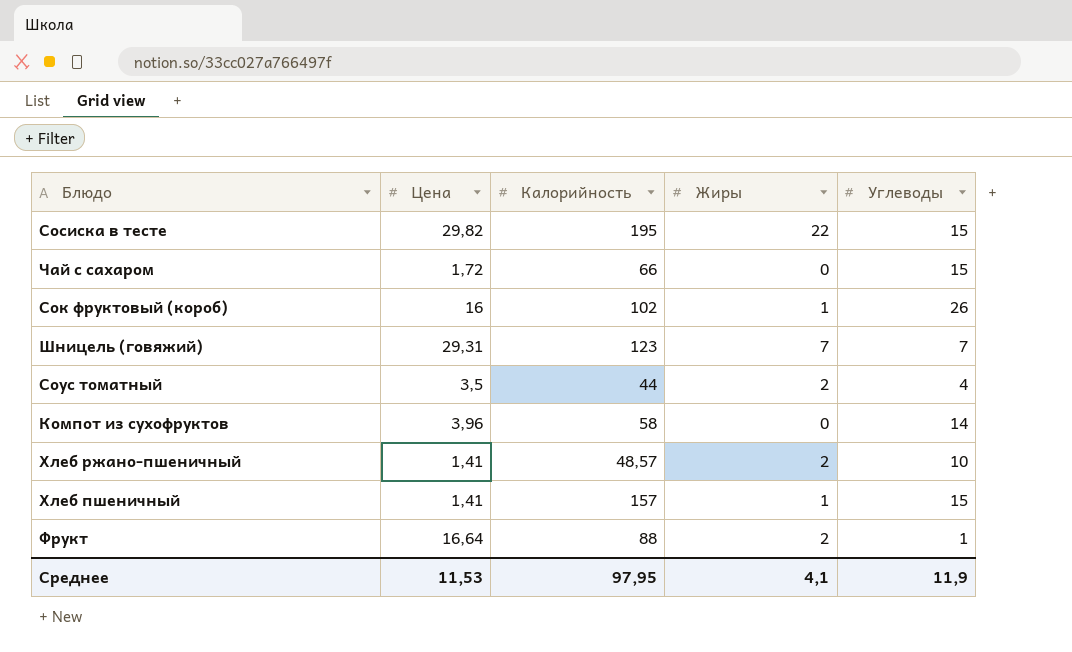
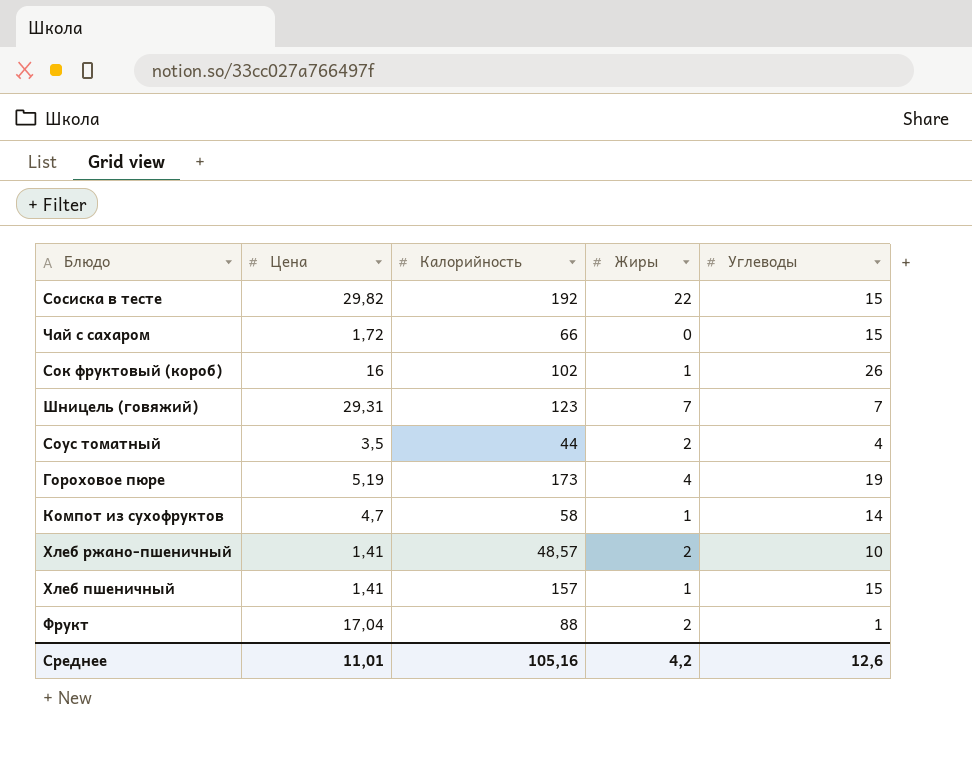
Сосиска в тесте | Калорийность: 195 -> 192
row Гороховое пюре: none -> 5,19 | 173 | 4 | 19
Компот из сухофруктов | Цена: 3,96 -> 4,7
Компот из сухофруктов | Жиры: 0 -> 1
Фрукт | Цена: 16,64 -> 17,04
Среднее | Цена: 11,53 -> 11,01
Среднее | Калорийность: 97,95 -> 105,16
Среднее | Жиры: 4,1 -> 4,2
Среднее | Углеводы: 11,9 -> 12,6

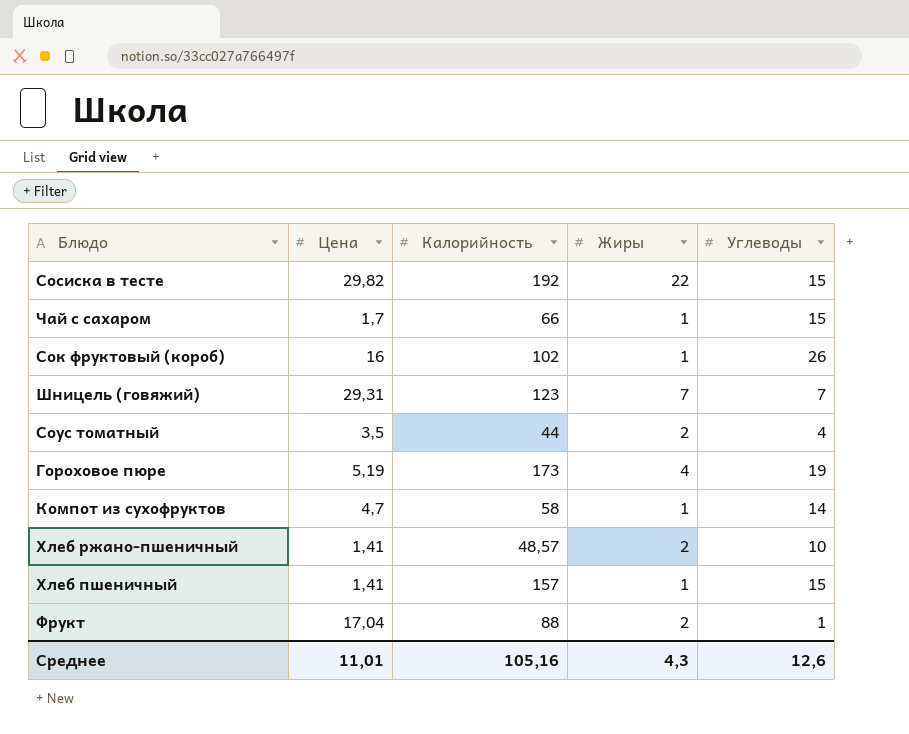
Чай с сахаром | Цена: 1,72 -> 1,7
Чай с сахаром | Жиры: 0 -> 1
Среднее | Жиры: 4,2 -> 4,3

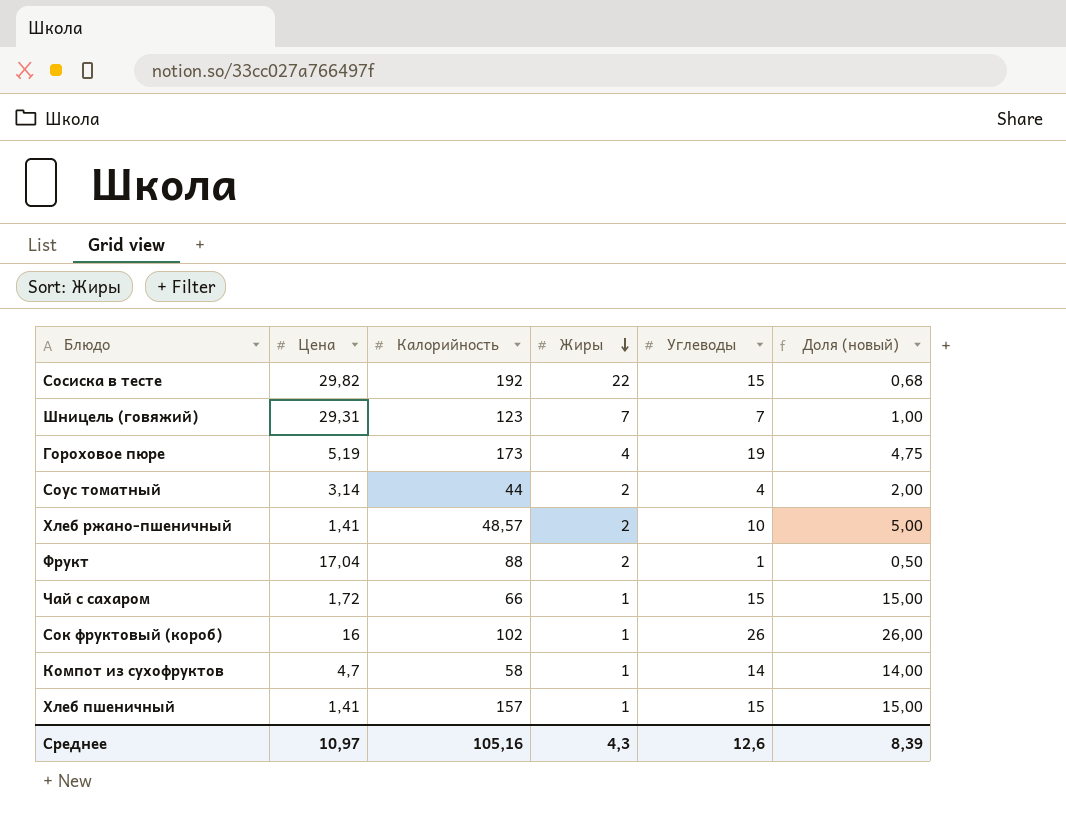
row order: none -> Жиры descending
column Доля (новый) | formula: none -> [Углеводы] / [Жиры]
Соус томатный | Цена: 3,5 -> 3,14
Чай с сахаром | Цена: 1,7 -> 1,72
Среднее | Цена: 11,01 -> 10,97

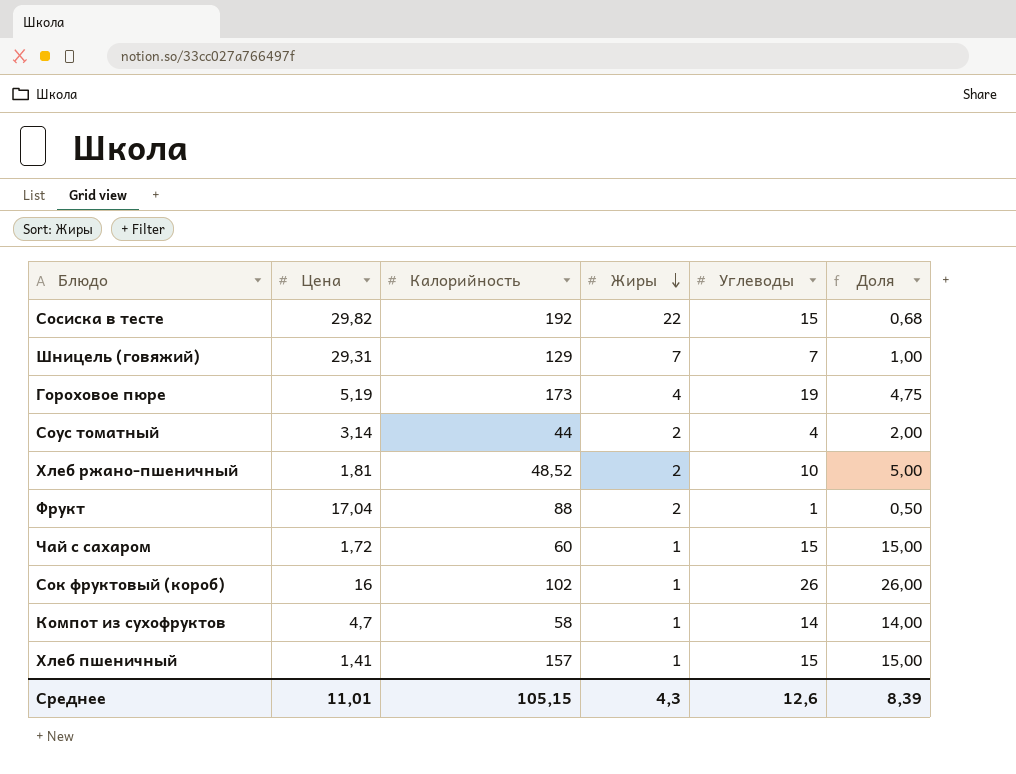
column name: Доля (новый) -> Доля
Шницель (говяжий) | Калорийность: 123 -> 129
Хлеб ржано-пшеничный | Цена: 1,41 -> 1,81
Хлеб ржано-пшеничный | Калорийность: 48,57 -> 48,52
Чай с сахаром | Калорийность: 66 -> 60
Среднее | Цена: 10,97 -> 11,01
Среднее | Калорийность: 105,16 -> 105,15

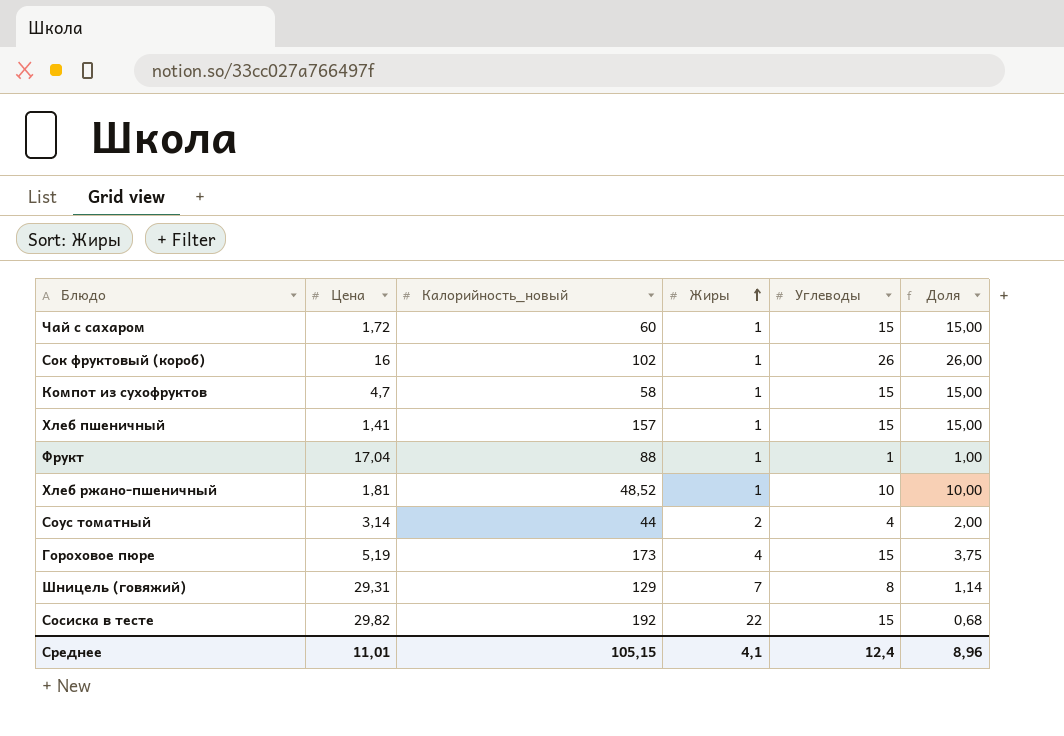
row order: Жиры descending -> Жиры ascending
column name: Калорийность -> Калорийность_новый
Компот из сухофруктов | Углеводы: 14 -> 15
Компот из сухофруктов | Доля: 14,00 -> 15,00
Фрукт | Жиры: 2 -> 1
Фрукт | Доля: 0,50 -> 1,00
Хлеб ржано-пшеничный | Жиры: 2 -> 1
Хлеб ржано-пшеничный | Доля: 5,00 -> 10,00
Гороховое пюре | Углеводы: 19 -> 15
Гороховое пюре | Доля: 4,75 -> 3,75
Шницель (говяжий) | Углеводы: 7 -> 8
Шницель (говяжий) | Доля: 1,00 -> 1,14
Среднее | Жиры: 4,3 -> 4,1
Среднее | Углеводы: 12,6 -> 12,4
Среднее | Доля: 8,39 -> 8,96

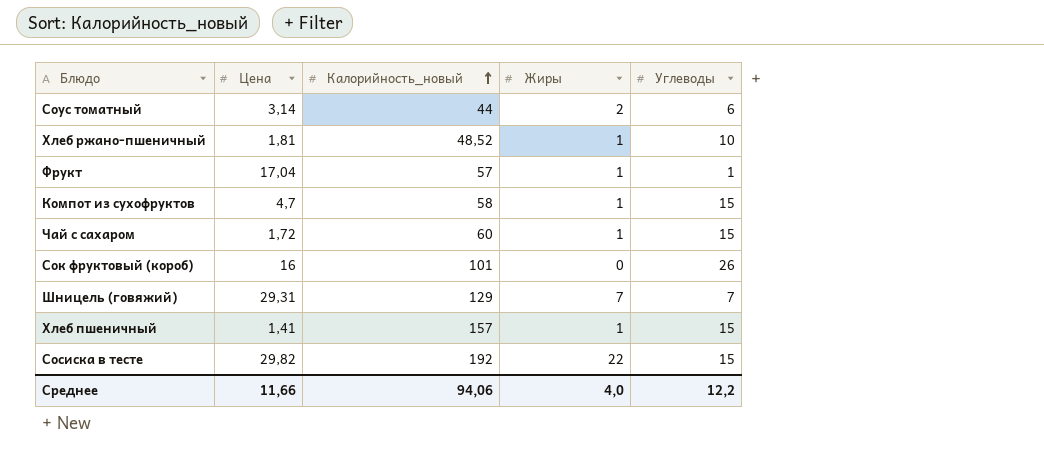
row order: Жиры ascending -> Калорийность_новый ascending
column Доля | formula: [Углеводы] / [Жиры] -> none
row Гороховое пюре: 5,19 | 173 | 4 | 15 | 3,75 -> none
Соус томатный | Углеводы: 4 -> 6
Фрукт | Калорийность_новый: 88 -> 57
Сок фруктовый (короб) | Калорийность_новый: 102 -> 101
Сок фруктовый (короб) | Жиры: 1 -> 0
Шницель (говяжий) | Углеводы: 8 -> 7
Среднее | Цена: 11,01 -> 11,66
Среднее | Калорийность_новый: 105,15 -> 94,06
Среднее | Жиры: 4,1 -> 4,0
Среднее | Углеводы: 12,4 -> 12,2

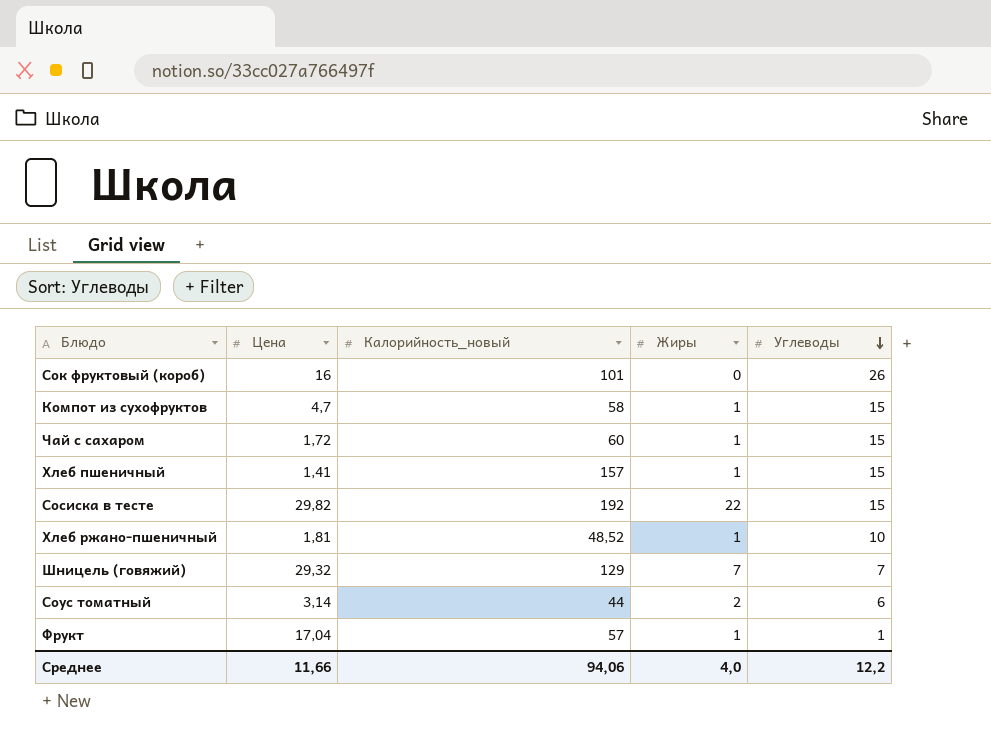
row order: Калорийность_новый ascending -> Углеводы descending
Шницель (говяжий) | Цена: 29,31 -> 29,32

